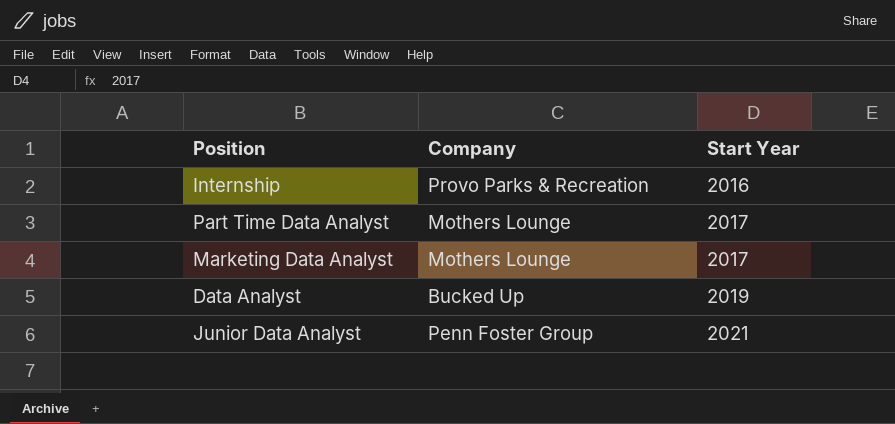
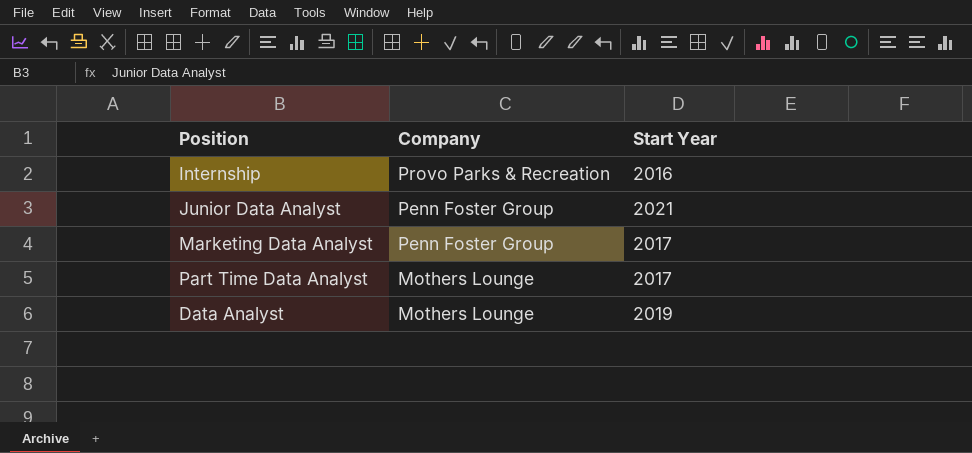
row order: Start Year ascending -> Company descending
Marketing Data Analyst | Company: Mothers Lounge -> Penn Foster Group
Data Analyst | Company: Bucked Up -> Mothers Lounge

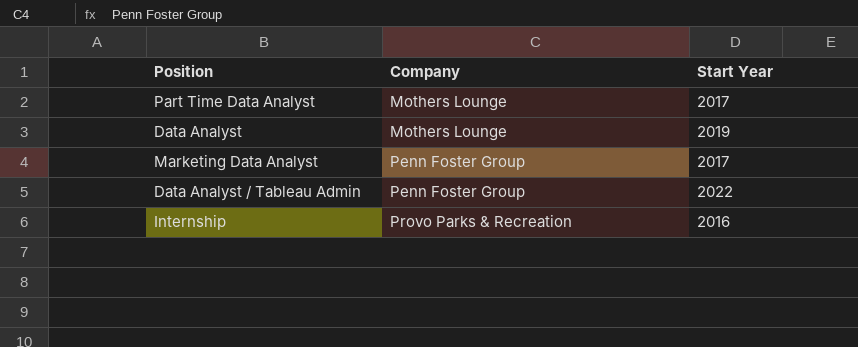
row order: Company descending -> Company ascending
row Junior Data Analyst: Penn Foster Group | 2021 -> none
row Data Analyst / Tableau Admin: none -> Penn Foster Group | 2022

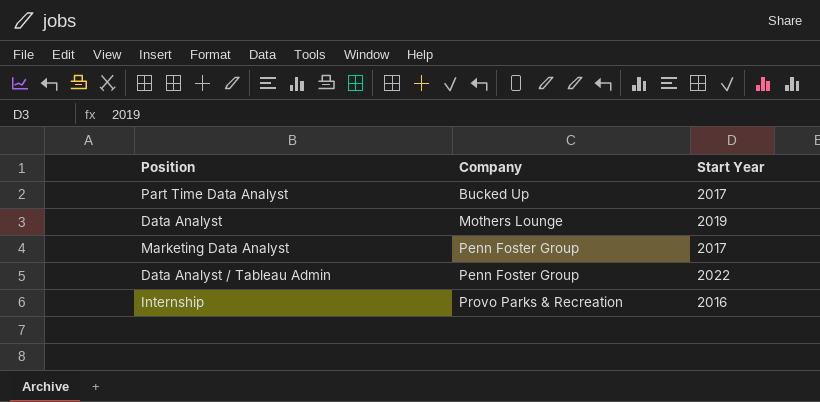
Part Time Data Analyst | Company: Mothers Lounge -> Bucked Up

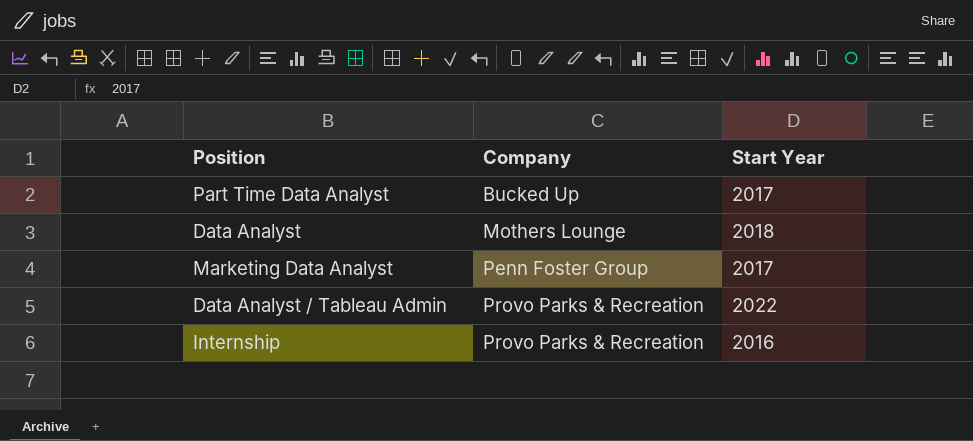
Data Analyst | Start Year: 2019 -> 2018
Data Analyst / Tableau Admin | Company: Penn Foster Group -> Provo Parks & Recreation

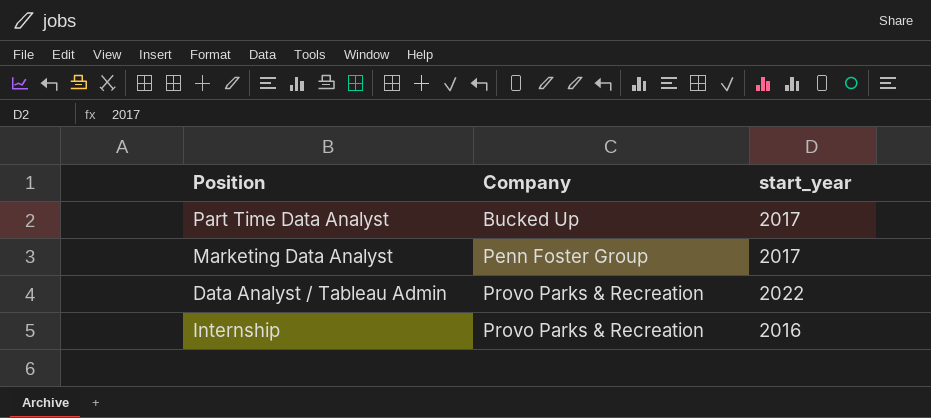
column name: Start Year -> start_year
row Data Analyst: Mothers Lounge | 2018 -> none

